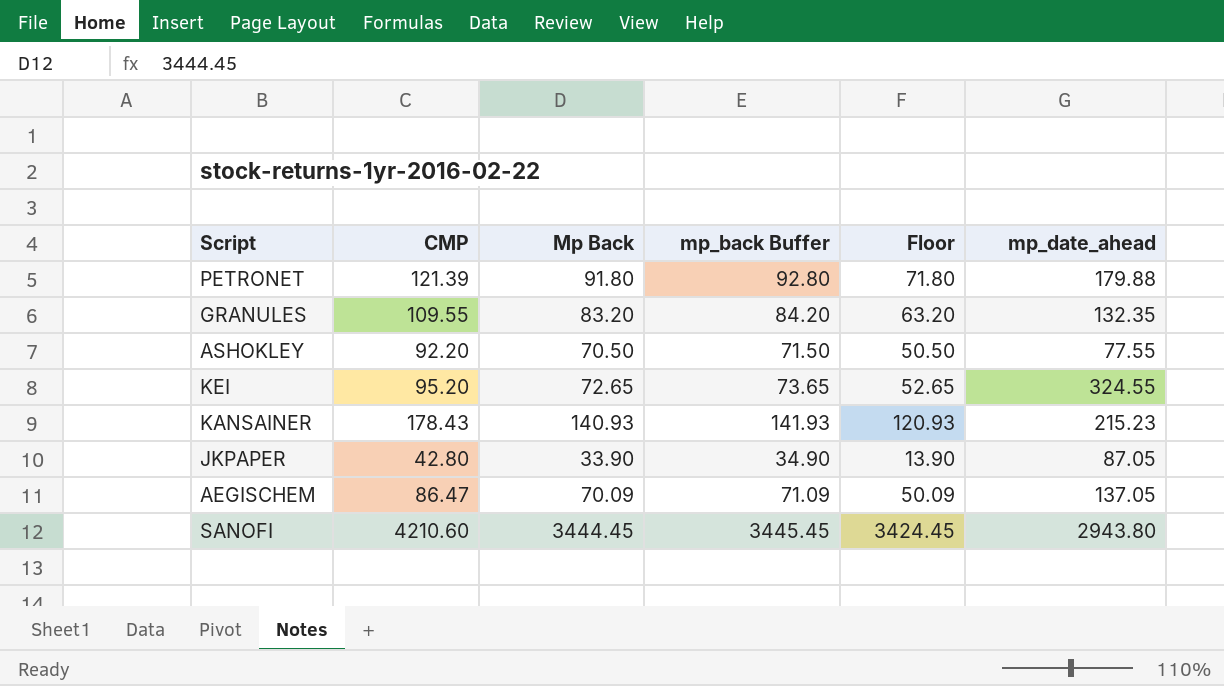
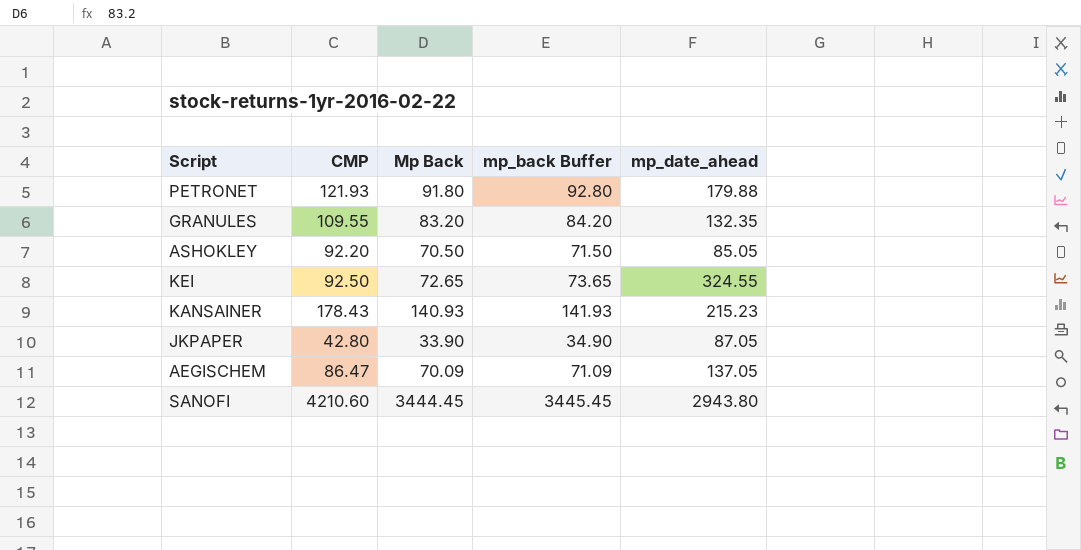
column Floor | formula: [Mp Back] - 20 -> none
PETRONET | CMP: 121.39 -> 121.93
ASHOKLEY | mp_date_ahead: 77.55 -> 85.05
KEI | CMP: 95.20 -> 92.50

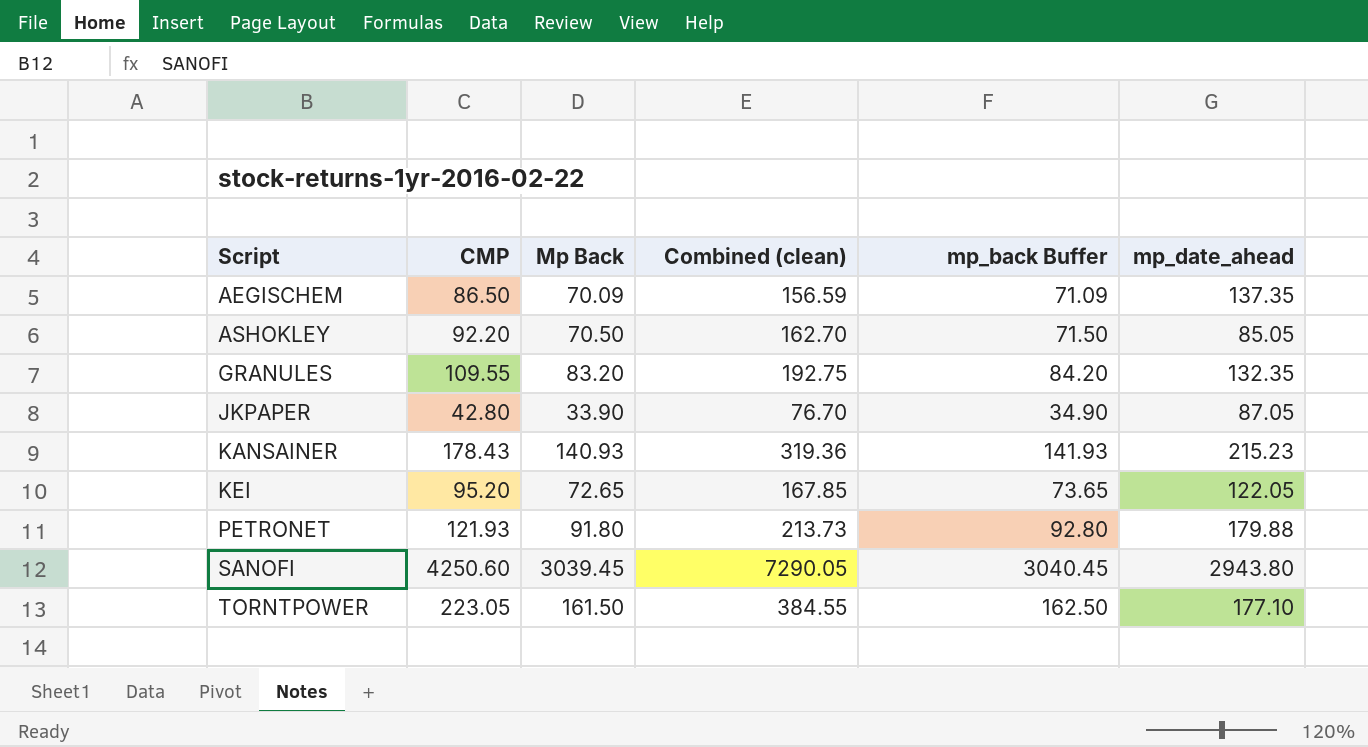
row order: none -> Script ascending
column Combined (clean) | formula: none -> [CMP] + [Mp Back]
AEGISCHEM | CMP: 86.47 -> 86.50
AEGISCHEM | mp_date_ahead: 137.05 -> 137.35
KEI | CMP: 92.50 -> 95.20
KEI | mp_date_ahead: 324.55 -> 122.05
SANOFI | CMP: 4210.60 -> 4250.60
SANOFI | Mp Back: 3444.45 -> 3039.45
SANOFI | mp_back Buffer: 3445.45 -> 3040.45
row TORNTPOWER: none -> 223.05 | 161.50 | 384.55 | 162.50 | 177.10

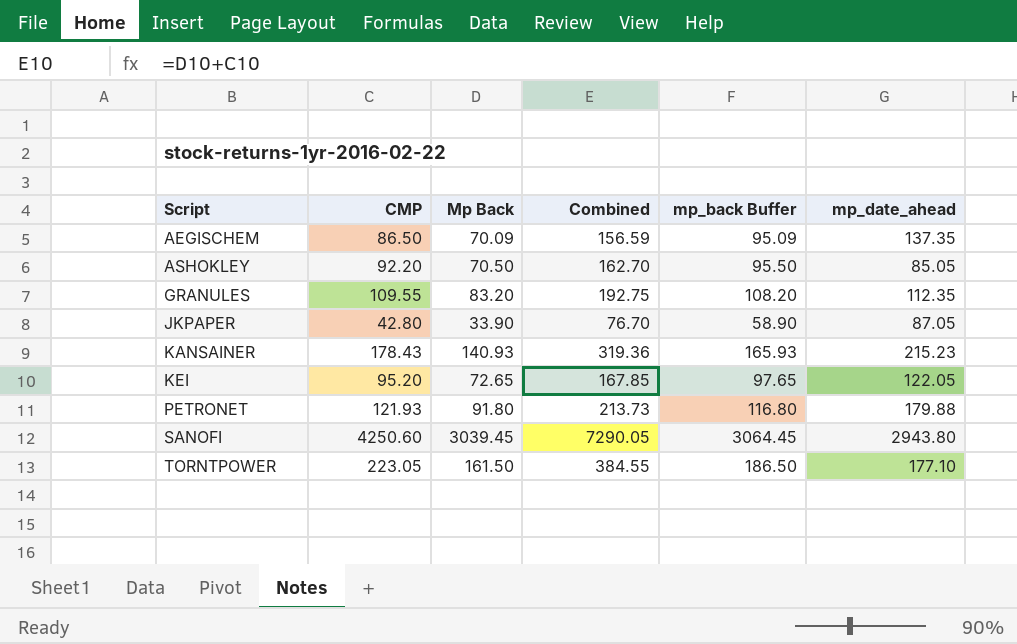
column name: Combined (clean) -> Combined
column mp_back Buffer | formula: [Mp Back] + 1 -> [Mp Back] + 25
GRANULES | mp_date_ahead: 132.35 -> 112.35

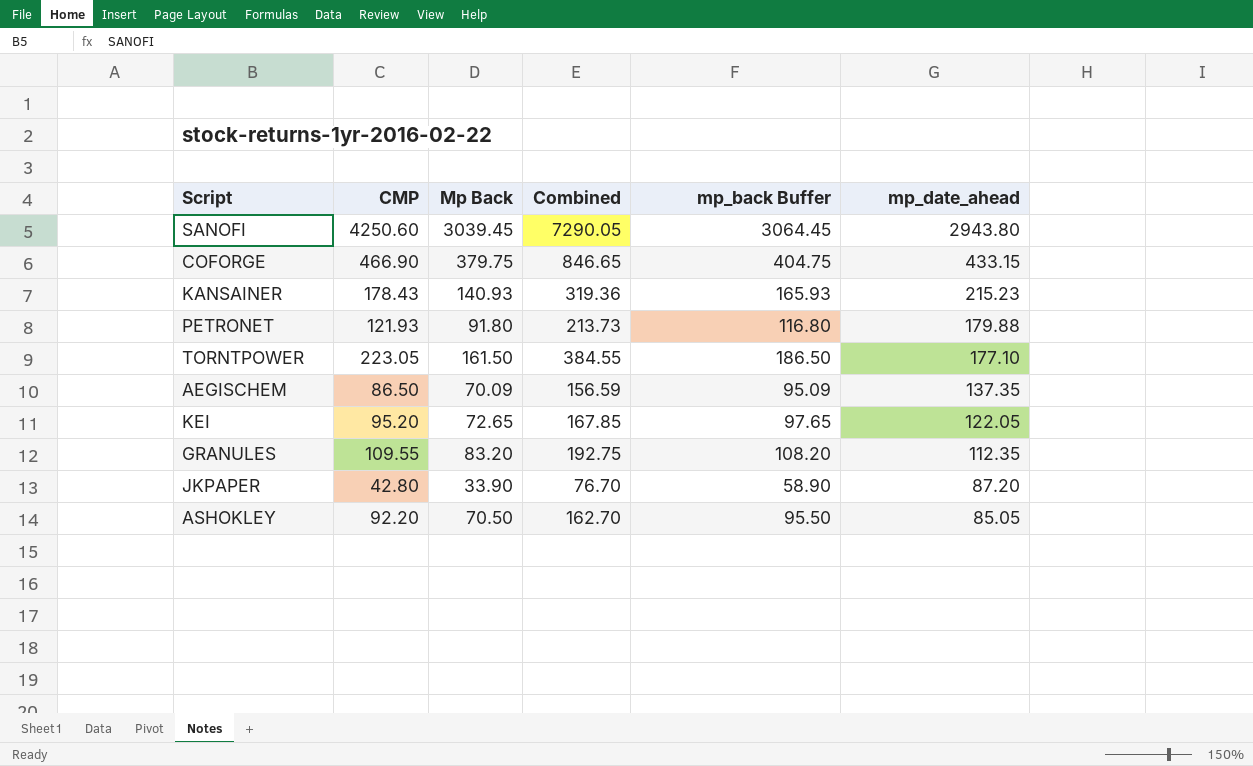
row order: Script ascending -> mp_date_ahead descending
row COFORGE: none -> 466.90 | 379.75 | 846.65 | 404.75 | 433.15
JKPAPER | mp_date_ahead: 87.05 -> 87.20

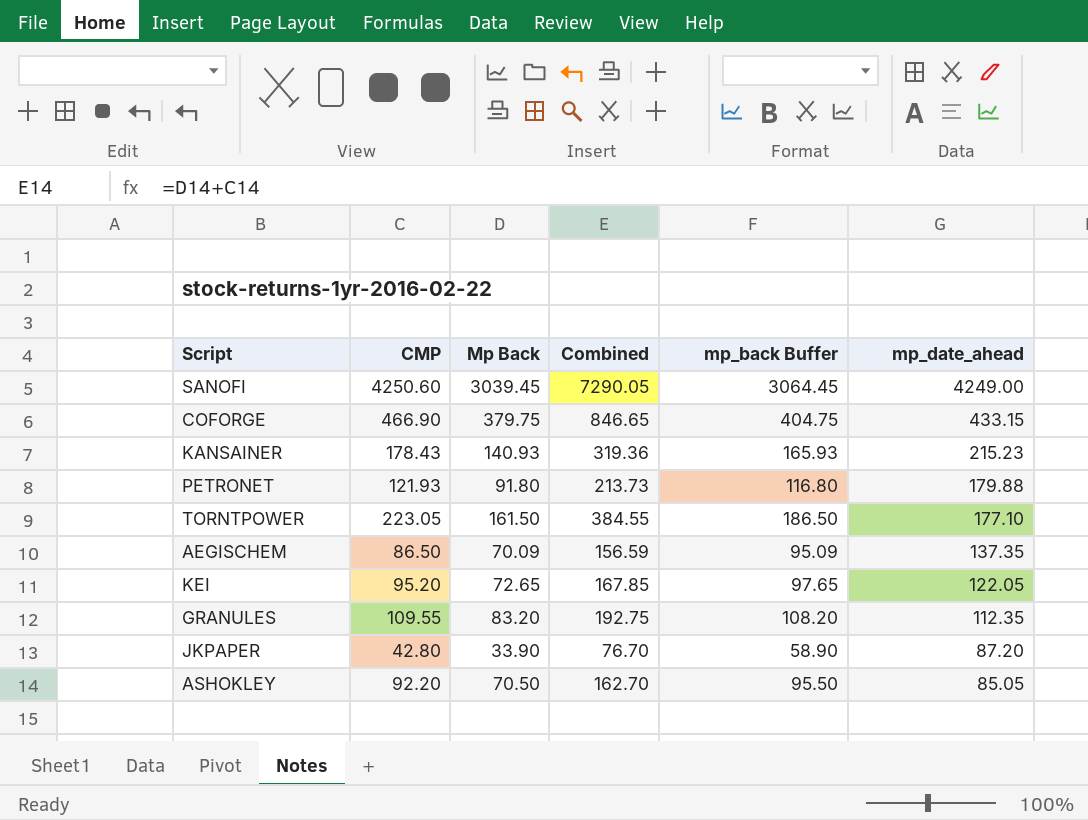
SANOFI | mp_date_ahead: 2943.80 -> 4249.00

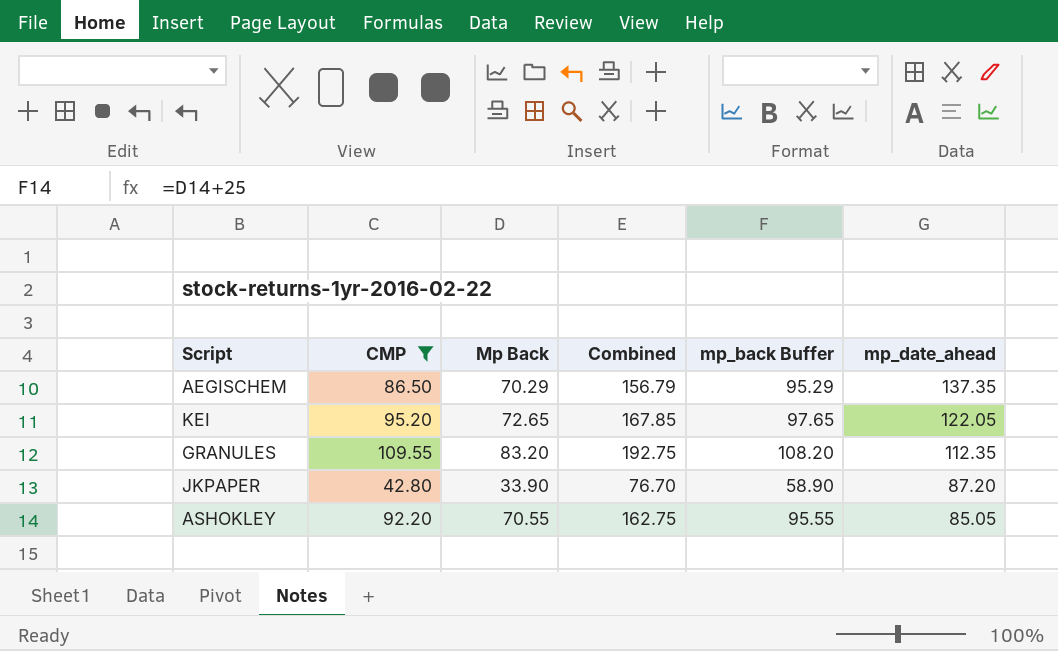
filter: none -> CMP <= 109.55
AEGISCHEM | Mp Back: 70.09 -> 70.29
AEGISCHEM | Combined: 156.59 -> 156.79
AEGISCHEM | mp_back Buffer: 95.09 -> 95.29
ASHOKLEY | Mp Back: 70.50 -> 70.55
ASHOKLEY | Combined: 162.70 -> 162.75
ASHOKLEY | mp_back Buffer: 95.50 -> 95.55

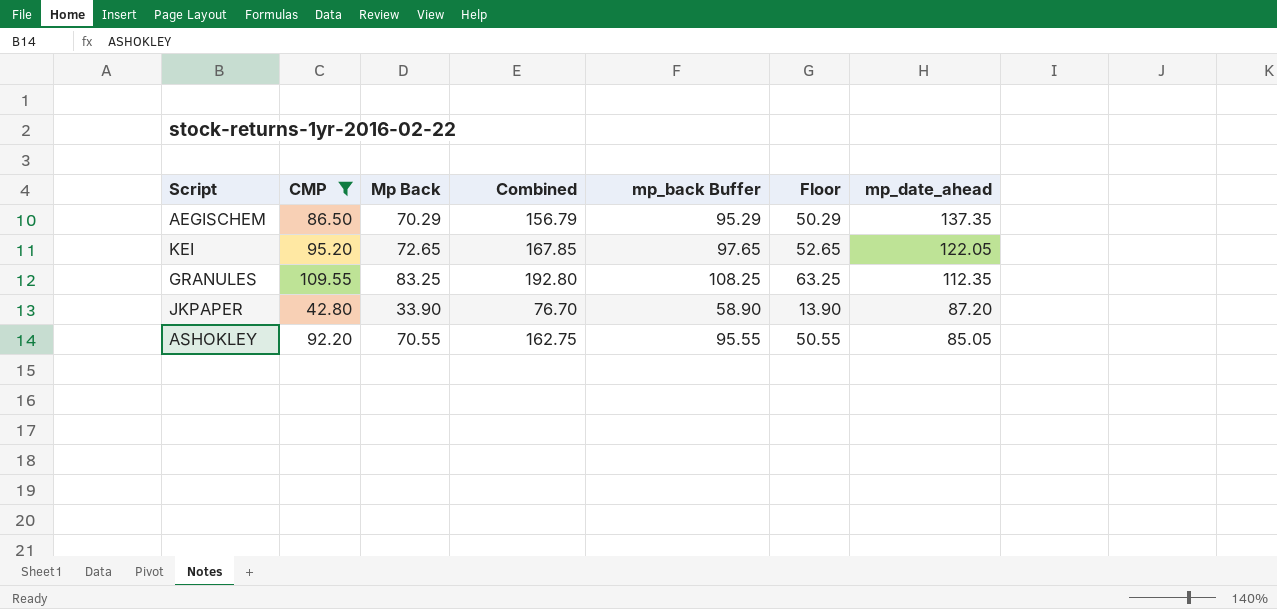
column Floor | formula: none -> [Mp Back] - 20
GRANULES | Mp Back: 83.20 -> 83.25
GRANULES | Combined: 192.75 -> 192.80
GRANULES | mp_back Buffer: 108.20 -> 108.25

